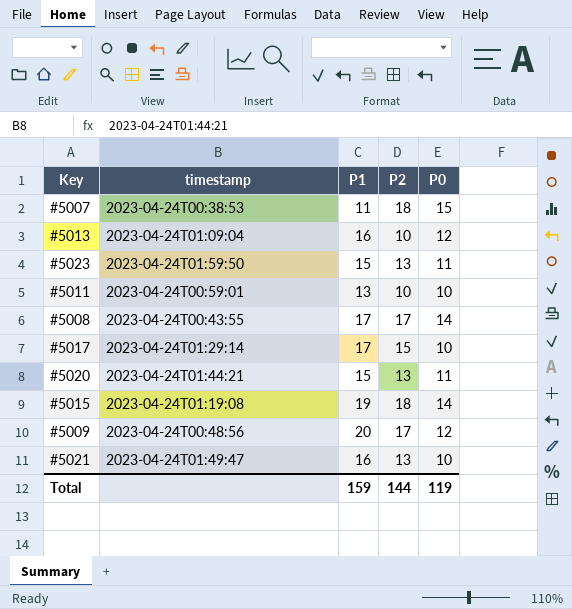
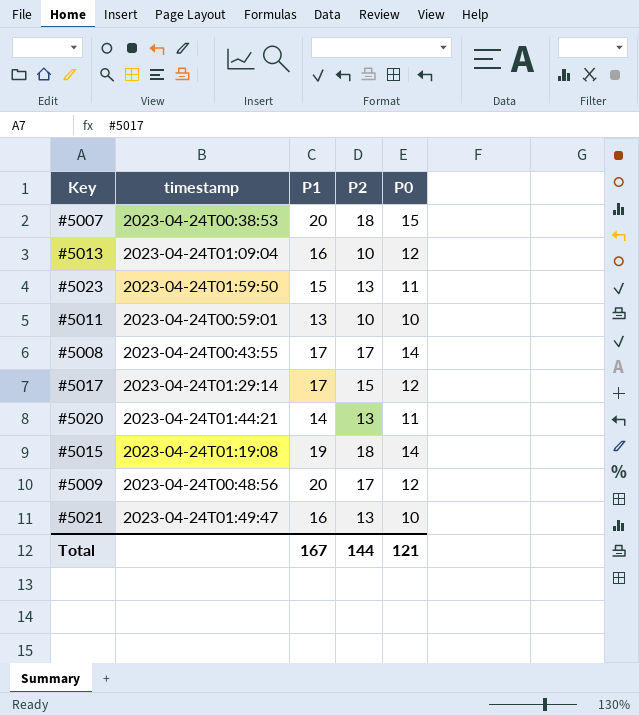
#5007 | P1: 11 -> 20
#5017 | P0: 10 -> 12
#5020 | P1: 15 -> 14
Total | P1: 159 -> 167
Total | P0: 119 -> 121

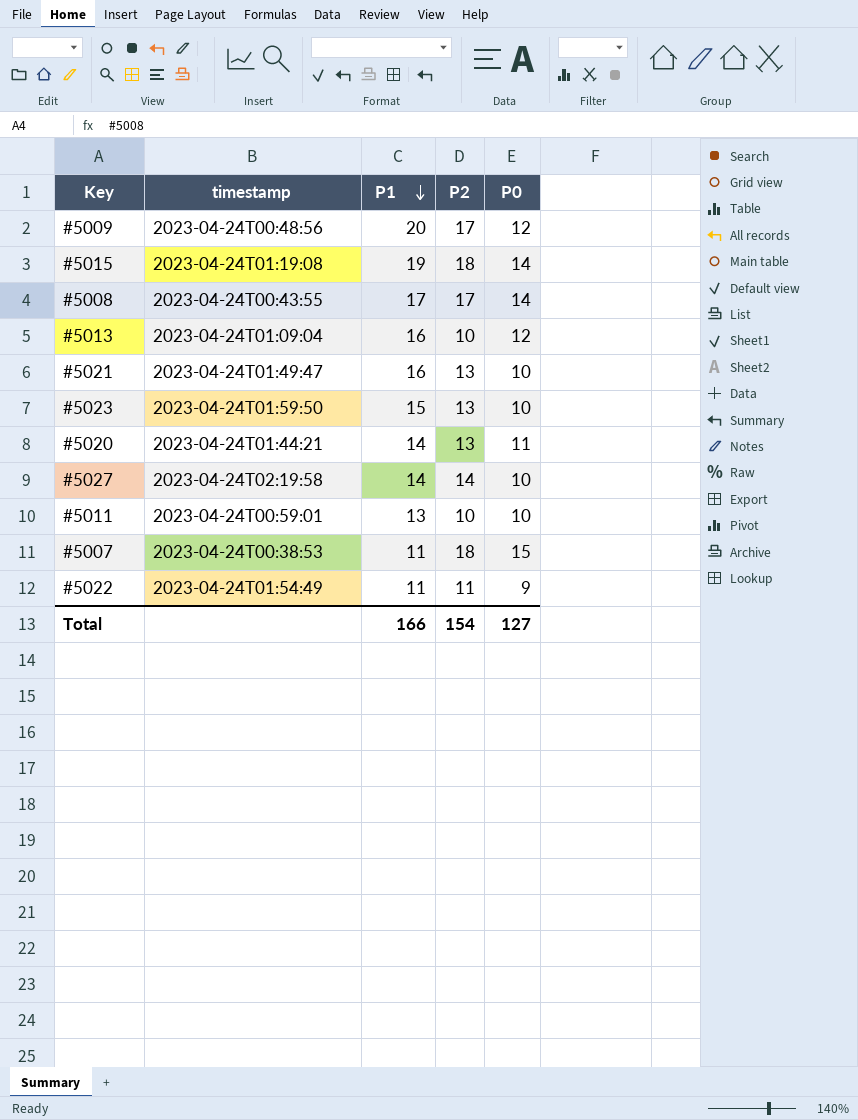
row order: none -> P1 descending
row #5017: 2023-04-24T01:29:14 | 17 | 15 | 12 -> none
#5023 | P0: 11 -> 10
row #5027: none -> 2023-04-24T02:19:58 | 14 | 14 | 10
#5007 | P1: 20 -> 11
row #5022: none -> 2023-04-24T01:54:49 | 11 | 11 | 9
Total | P1: 167 -> 166
Total | P2: 144 -> 154
Total | P0: 121 -> 127

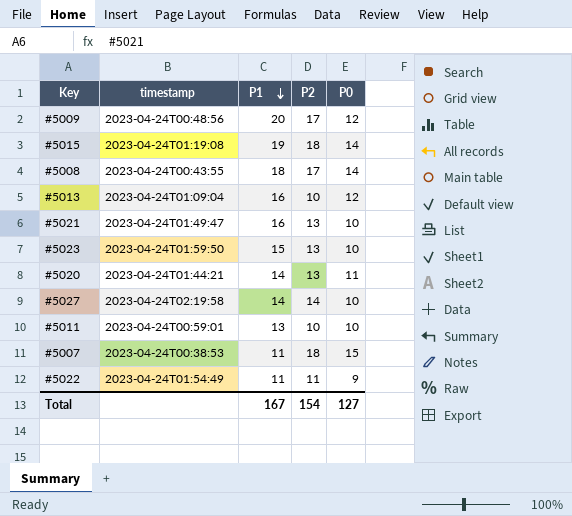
#5008 | P1: 17 -> 18
Total | P1: 166 -> 167

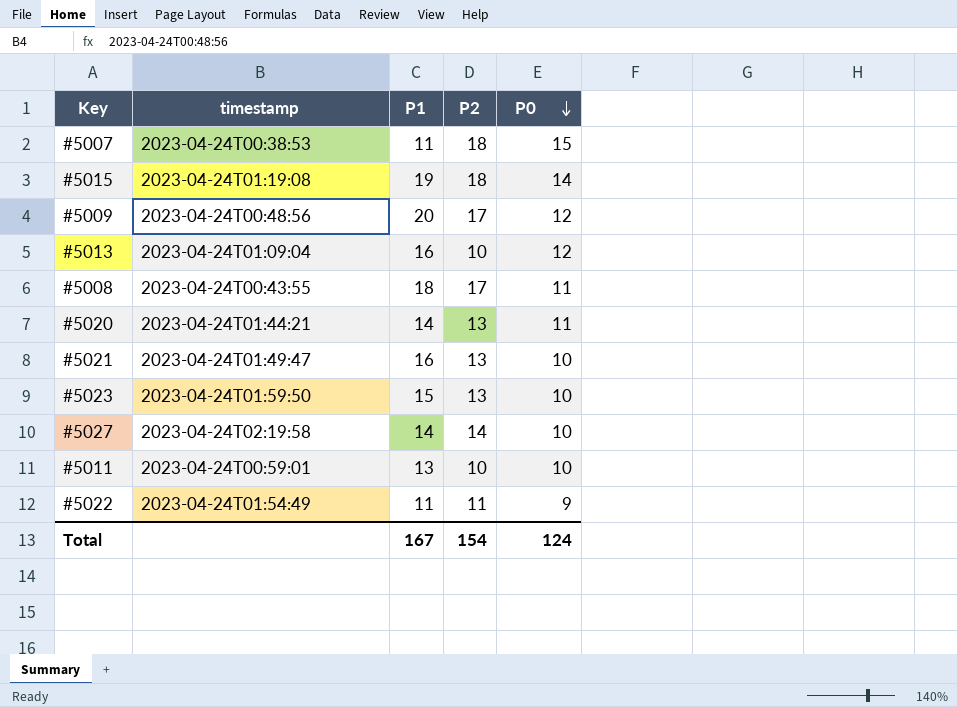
row order: P1 descending -> P0 descending
#5008 | P0: 14 -> 11
Total | P0: 127 -> 124

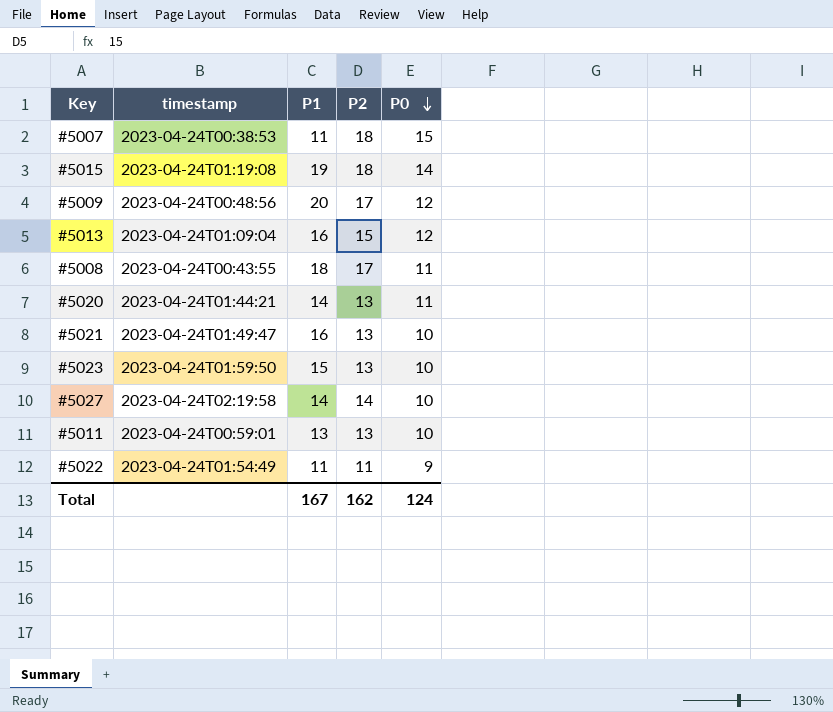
#5013 | P2: 10 -> 15
#5011 | P2: 10 -> 13
Total | P2: 154 -> 162

